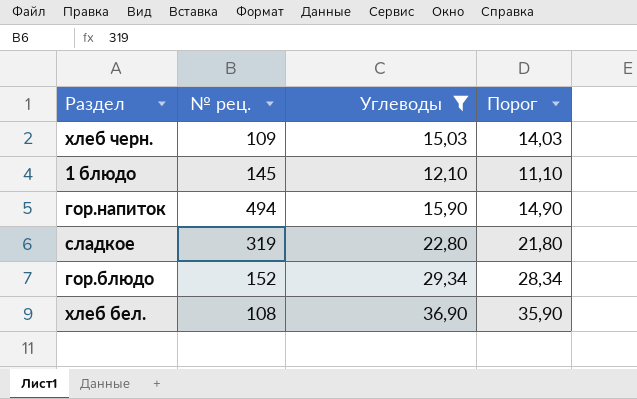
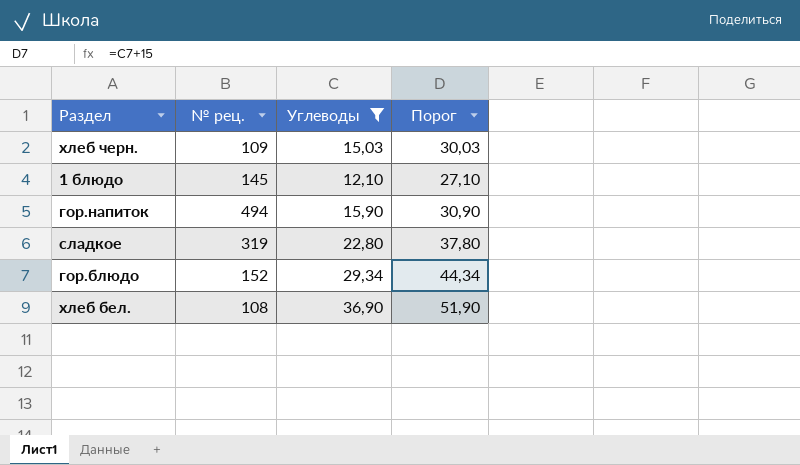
column Порог | formula: [Углеводы] - 1 -> [Углеводы] + 15

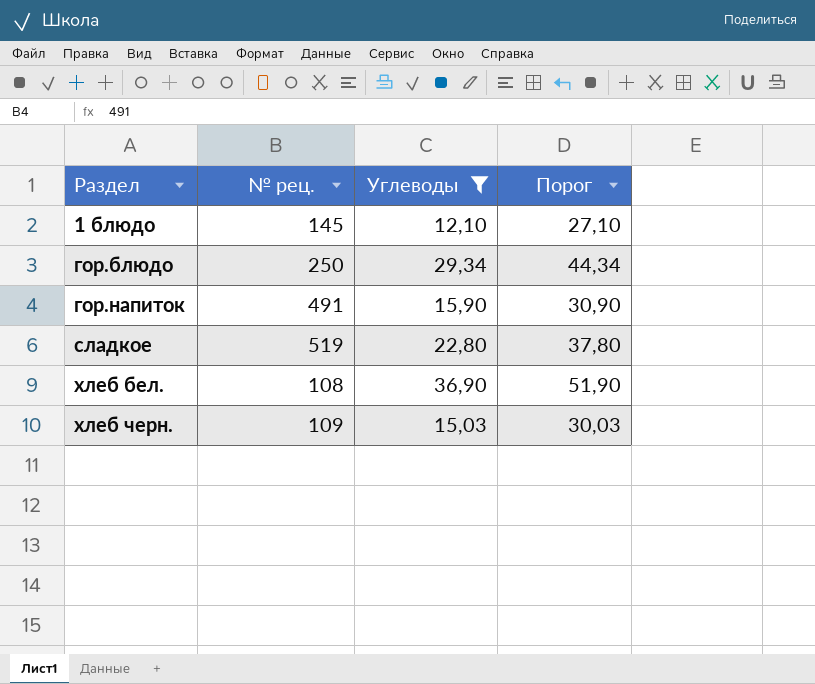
row order: none -> Раздел ascending
гор.блюдо | № рец.: 152 -> 250
гор.напиток | № рец.: 494 -> 491
сладкое | № рец.: 319 -> 519

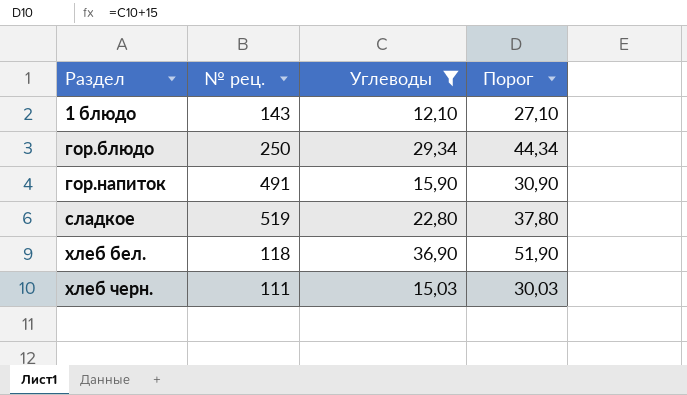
1 блюдо | № рец.: 145 -> 143
хлеб бел. | № рец.: 108 -> 118
хлеб черн. | № рец.: 109 -> 111

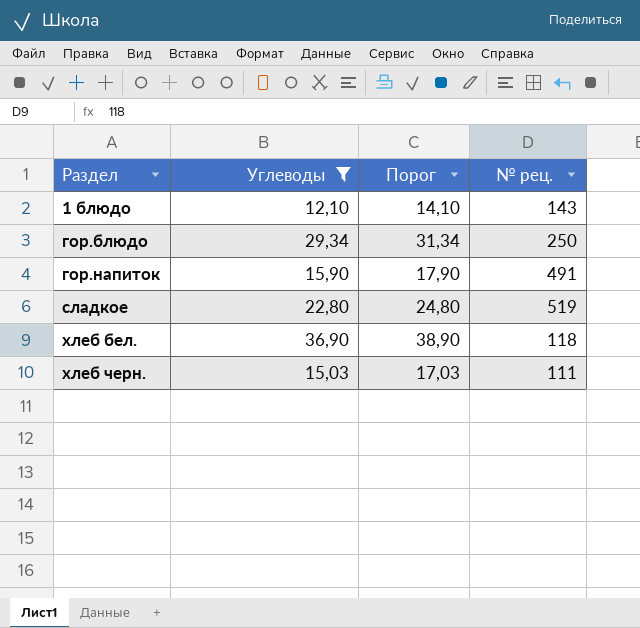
column Порог | formula: [Углеводы] + 15 -> [Углеводы] + 2
column № рец. | position: 2 -> 4

